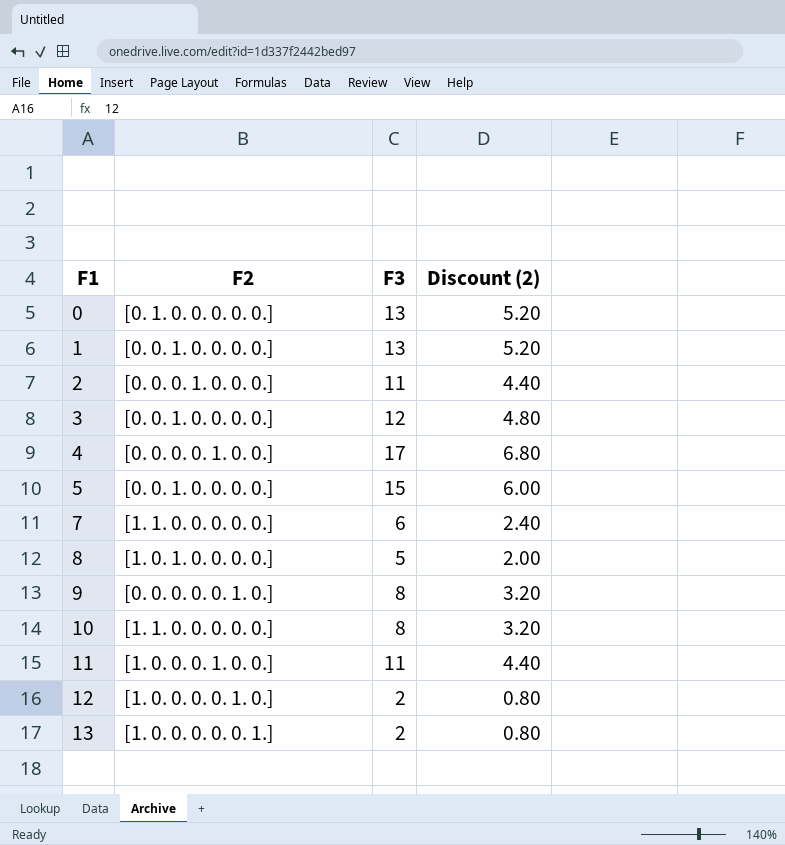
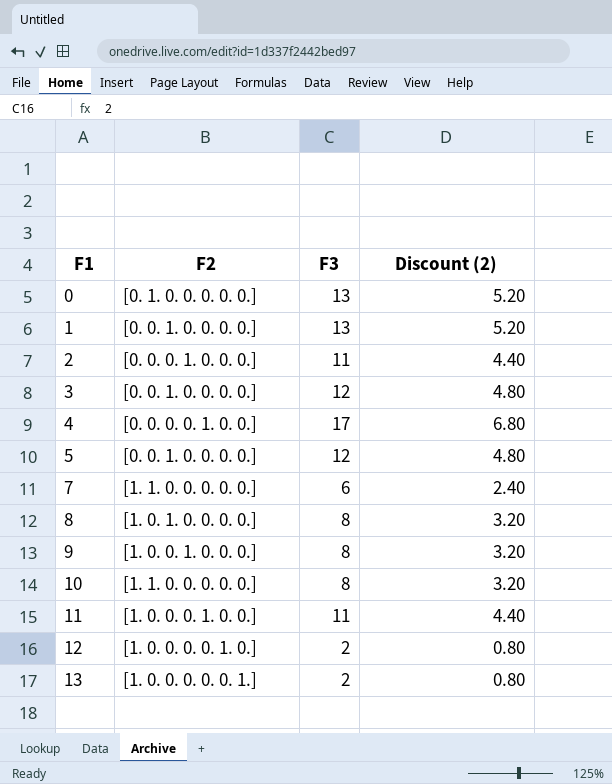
5 | F3: 15 -> 12
5 | Discount (2): 6.00 -> 4.80
8 | F3: 5 -> 8
8 | Discount (2): 2.00 -> 3.20
9 | F2: [0. 0. 0. 0. 0. 1. 0.] -> [1. 0. 0. 1. 0. 0. 0.]

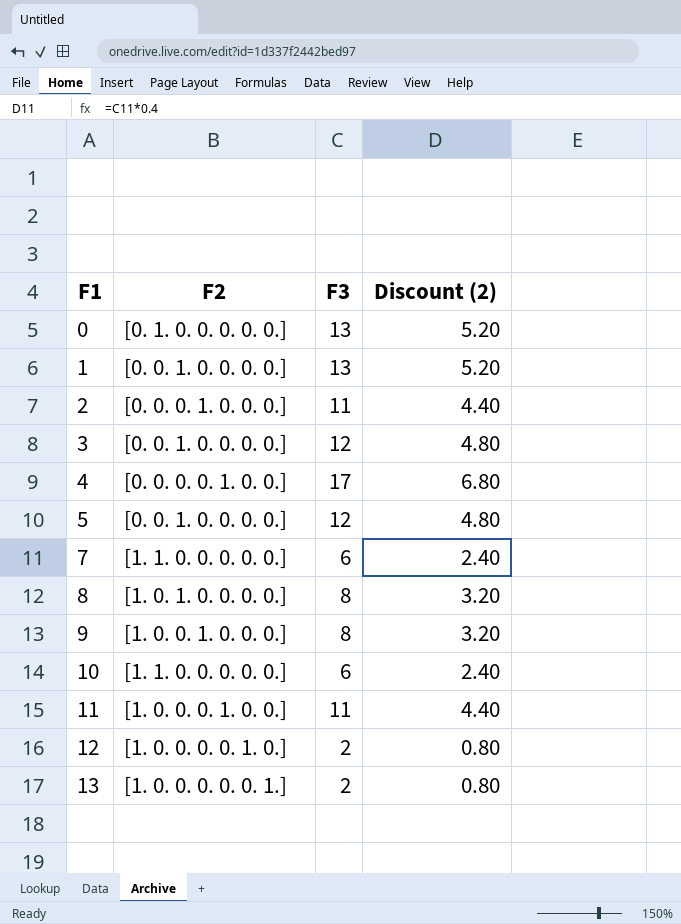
10 | F3: 8 -> 6
10 | Discount (2): 3.20 -> 2.40

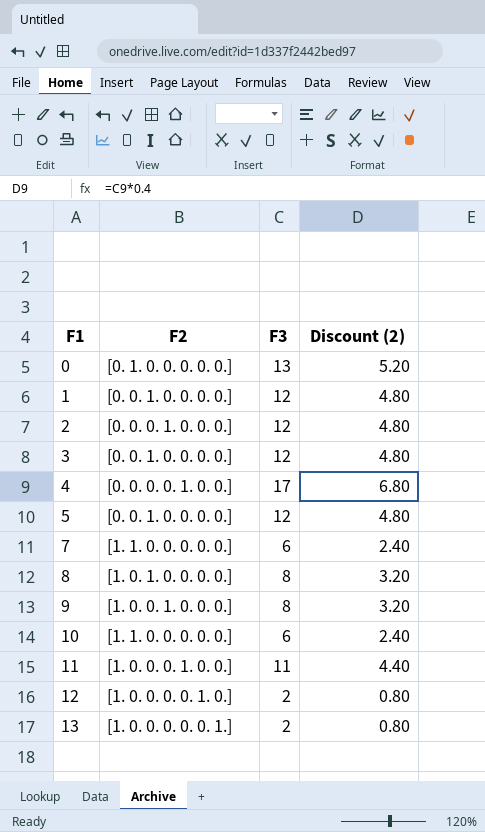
1 | F3: 13 -> 12
1 | Discount (2): 5.20 -> 4.80
2 | F3: 11 -> 12
2 | Discount (2): 4.40 -> 4.80

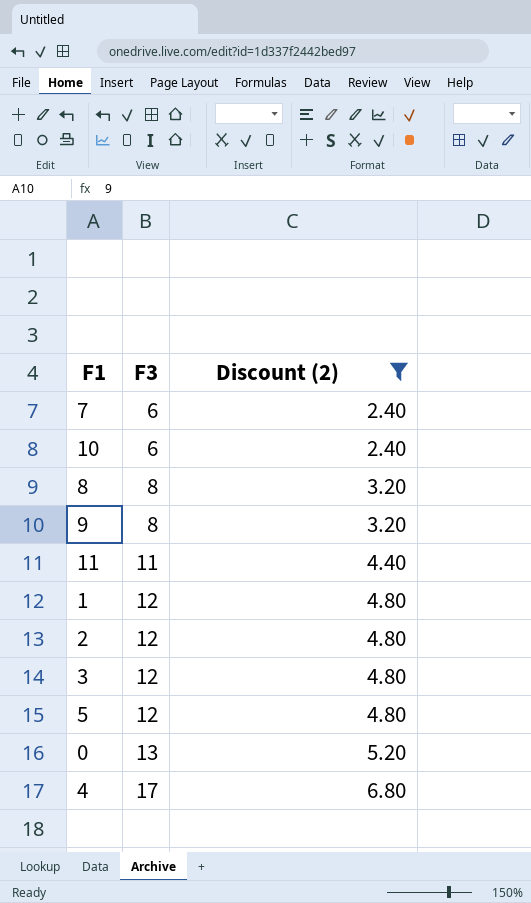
filter: none -> Discount (2) != 0.80
row order: F1 ascending -> F3 ascending
column F2 | position: 2 -> none

